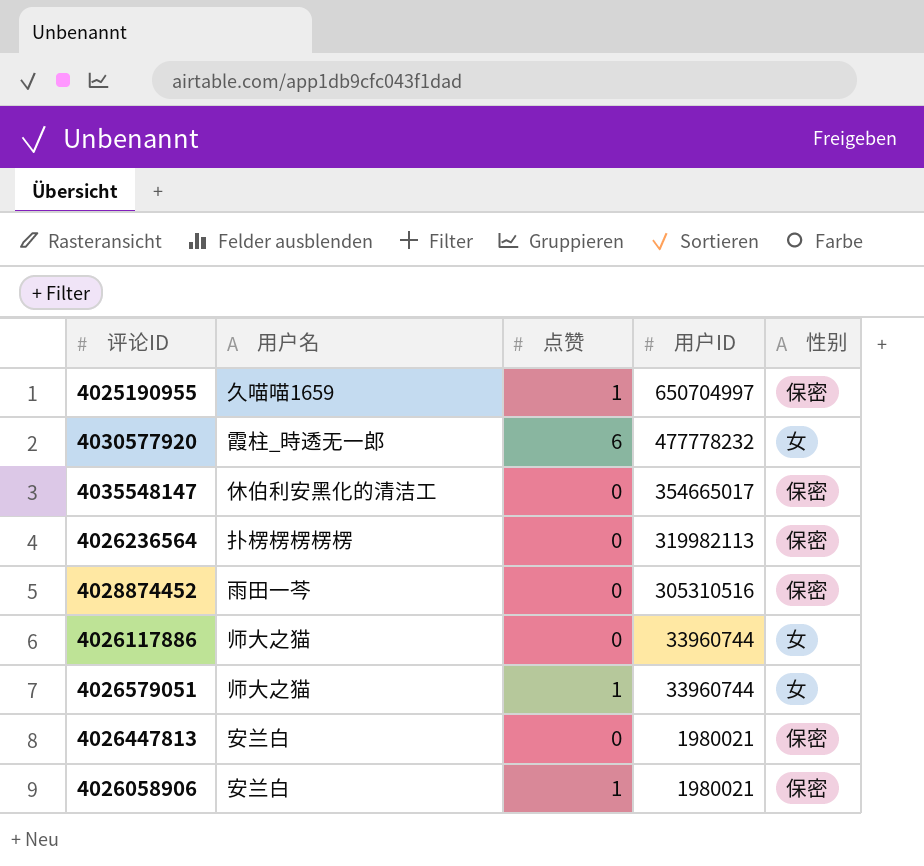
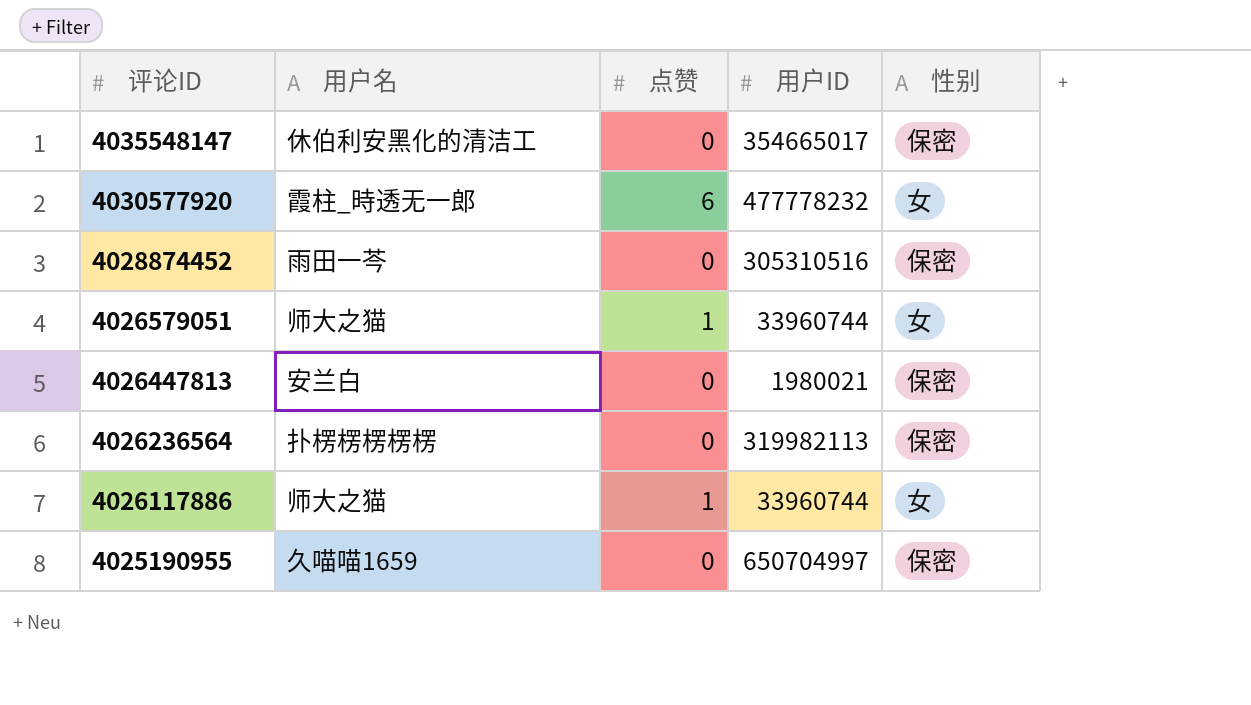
row order: 用户ID descending -> 评论ID descending
row 4026058906: 安兰白 | 1 | 1980021 | 保密 -> none
4026117886 | 点赞: 0 -> 1
4025190955 | 点赞: 1 -> 0

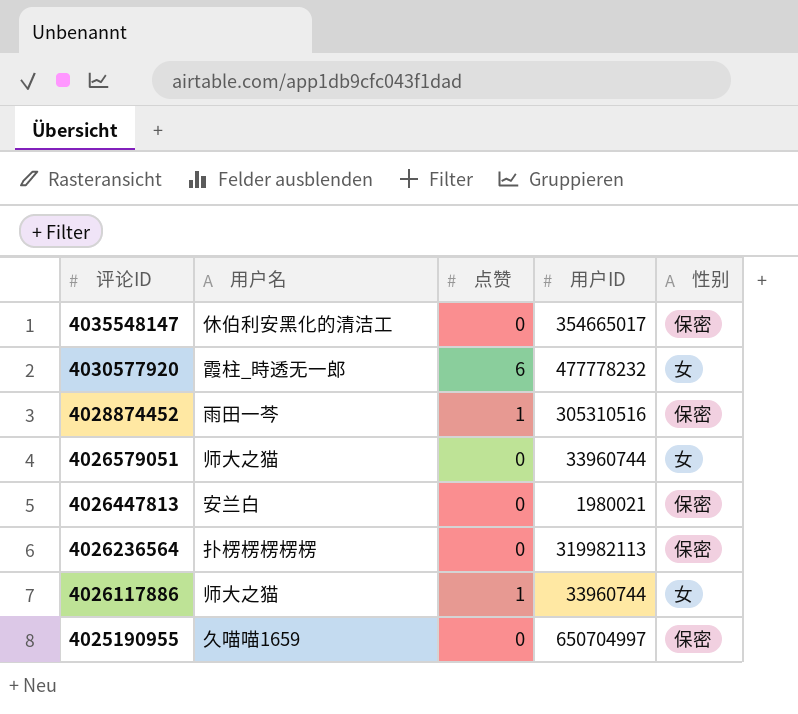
4028874452 | 点赞: 0 -> 1
4026579051 | 点赞: 1 -> 0

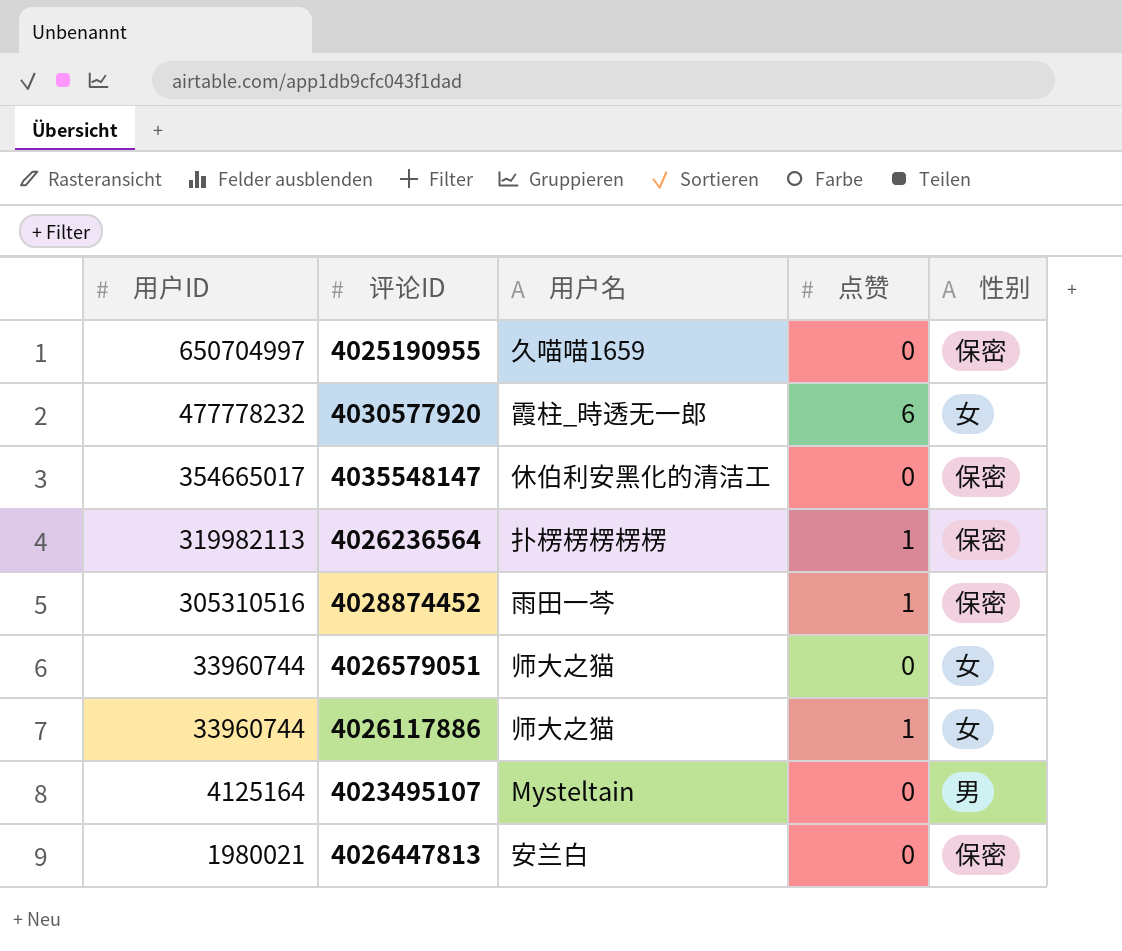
row order: 评论ID descending -> 用户ID descending
column 用户ID | position: 4 -> 1
4026236564 | 点赞: 0 -> 1
row 4023495107: none -> 4125164 | Mysteltain | 0 | 男

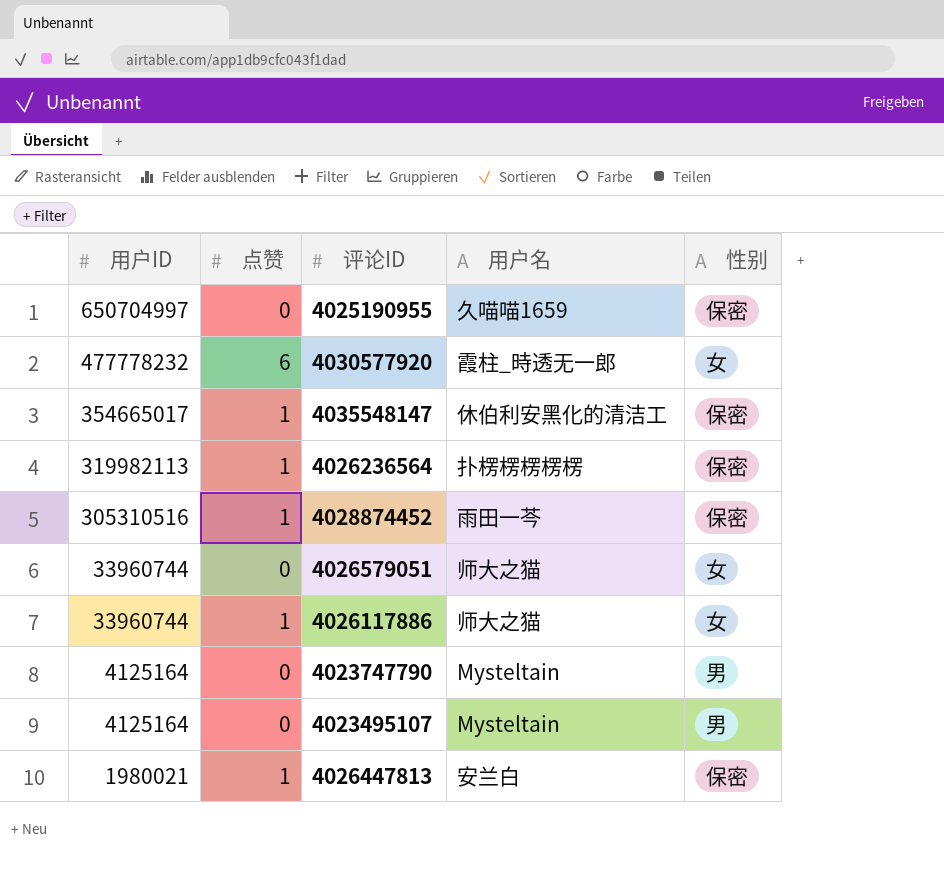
column 点赞 | position: 4 -> 2
4035548147 | 点赞: 0 -> 1
row 4023747790: none -> 4125164 | 0 | Mysteltain | 男
4026447813 | 点赞: 0 -> 1

